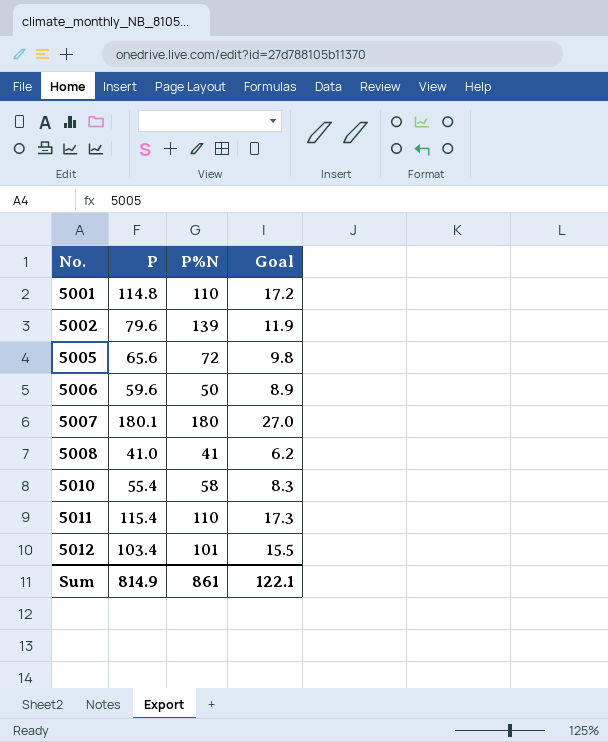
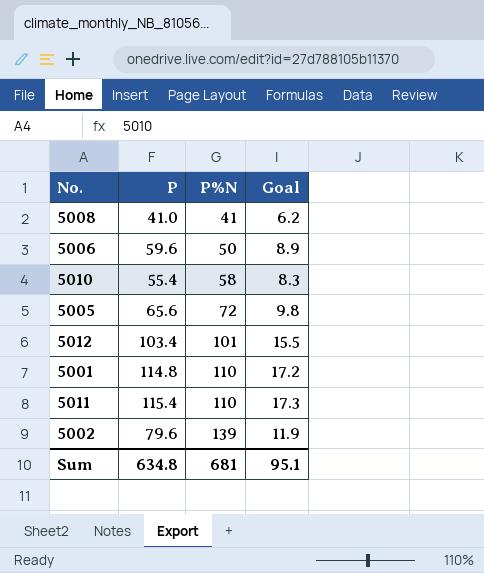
row order: No. ascending -> P%N ascending
row 5007: 180.1 | 180 | 27.0 -> none
Sum | P: 814.9 -> 634.8
Sum | P%N: 861 -> 681
Sum | Goal: 122.1 -> 95.1

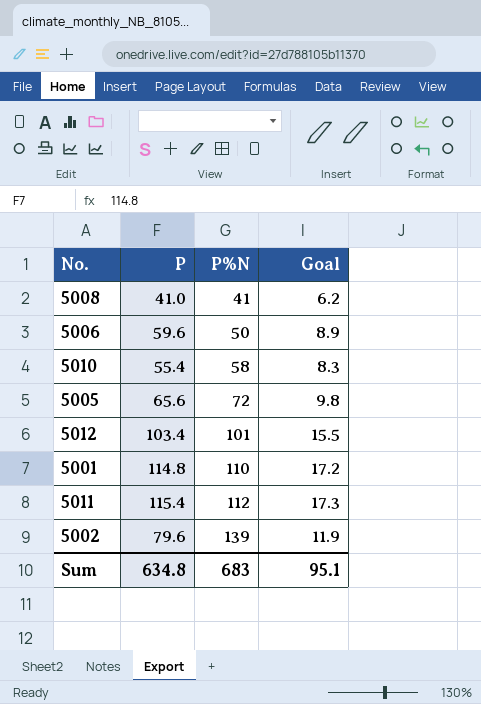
5011 | P%N: 110 -> 112
Sum | P%N: 681 -> 683

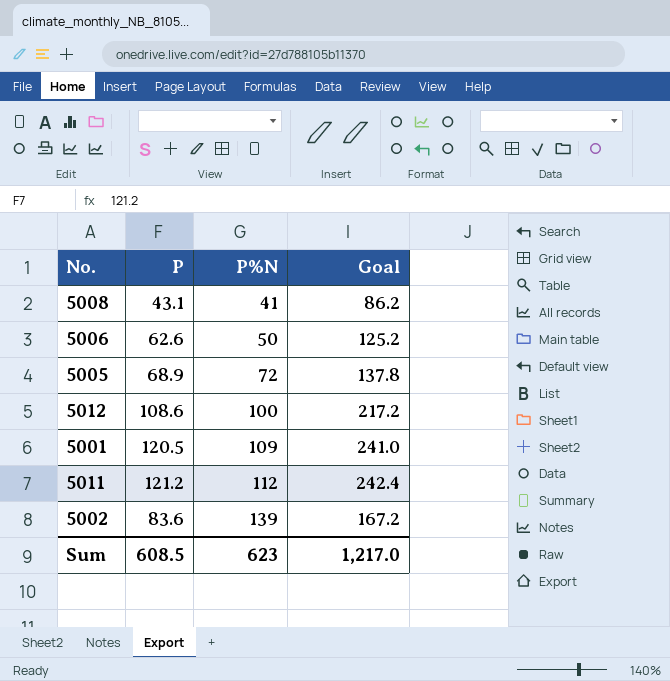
column Goal | formula: [P] * 0.15 -> [P] * 2
row 5010: 55.4 | 58 | 8.3 -> none
5008 | P: 41.0 -> 43.1
5006 | P: 59.6 -> 62.6
5005 | P: 65.6 -> 68.9
5012 | P: 103.4 -> 108.6
5012 | P%N: 101 -> 100
5001 | P: 114.8 -> 120.5
5001 | P%N: 110 -> 109
5011 | P: 115.4 -> 121.2
5002 | P: 79.6 -> 83.6
Sum | P: 634.8 -> 608.5
Sum | P%N: 683 -> 623
Sum | Goal: 95.1 -> 1,217.0

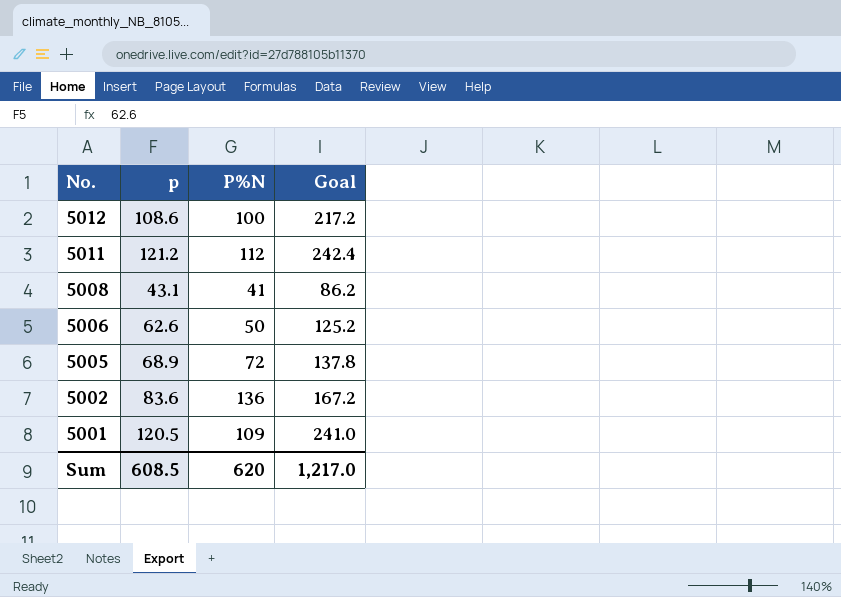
row order: P%N ascending -> No. descending
column name: P -> p
5002 | P%N: 139 -> 136
Sum | P%N: 623 -> 620

